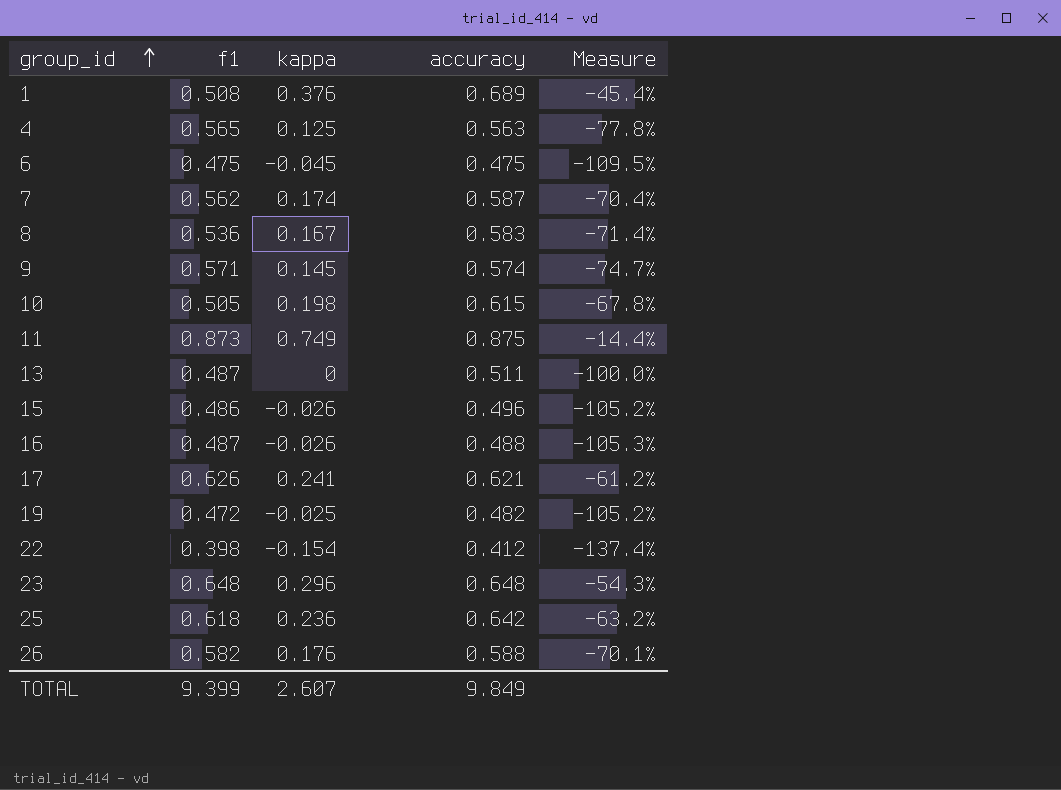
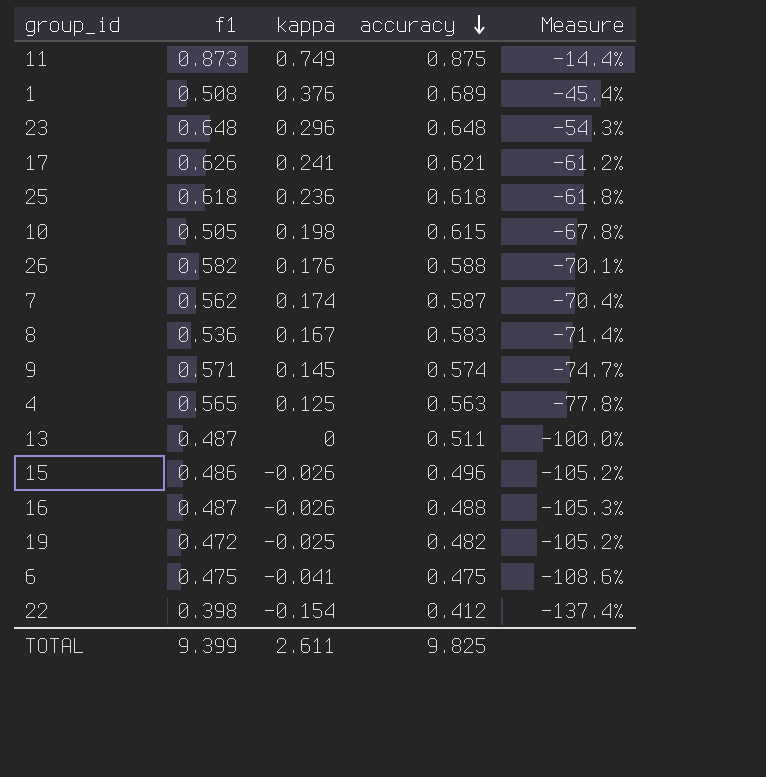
row order: group_id ascending -> accuracy descending
25 | accuracy: 0.642 -> 0.618
25 | Measure: -63.2% -> -61.8%
6 | kappa: -0.045 -> -0.041
6 | Measure: -109.5% -> -108.6%
TOTAL | kappa: 2.607 -> 2.611
TOTAL | accuracy: 9.849 -> 9.825

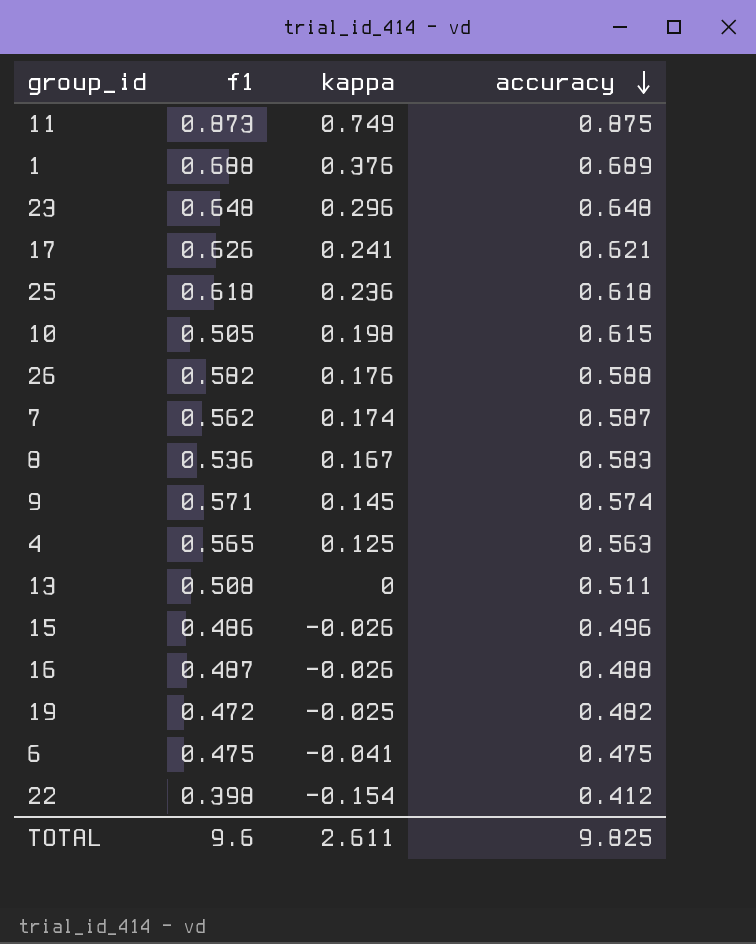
column Measure | formula: ([kappa] - [accuracy]) / [accuracy] -> none
1 | f1: 0.508 -> 0.688
13 | f1: 0.487 -> 0.508
TOTAL | f1: 9.399 -> 9.6

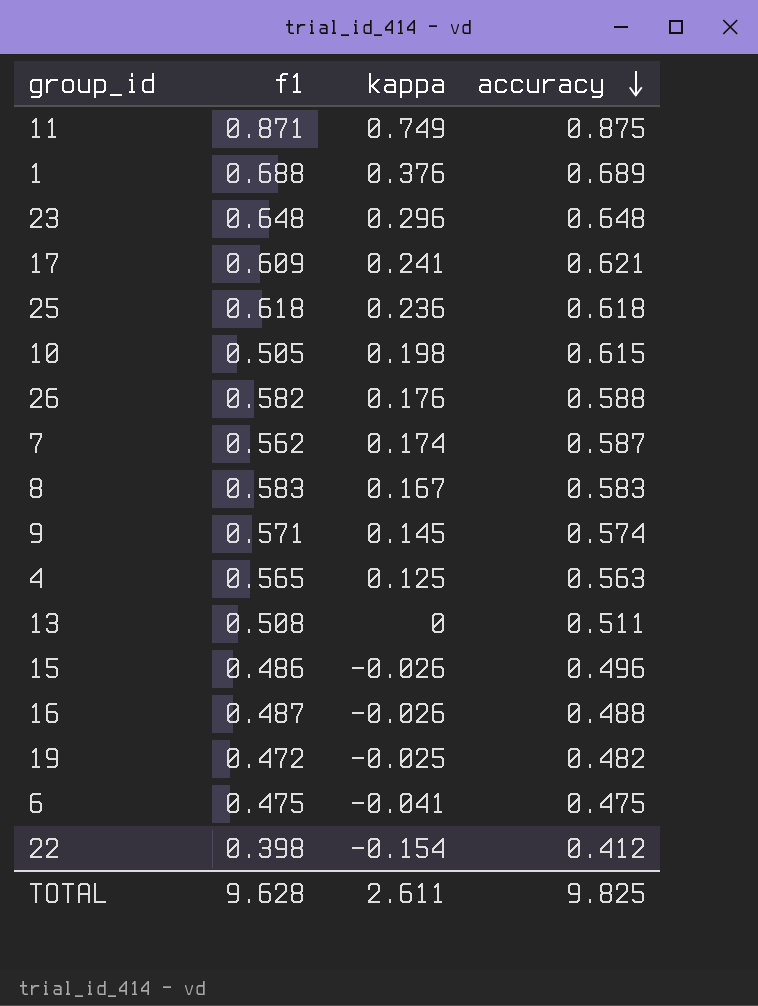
11 | f1: 0.873 -> 0.871
17 | f1: 0.626 -> 0.609
8 | f1: 0.536 -> 0.583
TOTAL | f1: 9.6 -> 9.628

